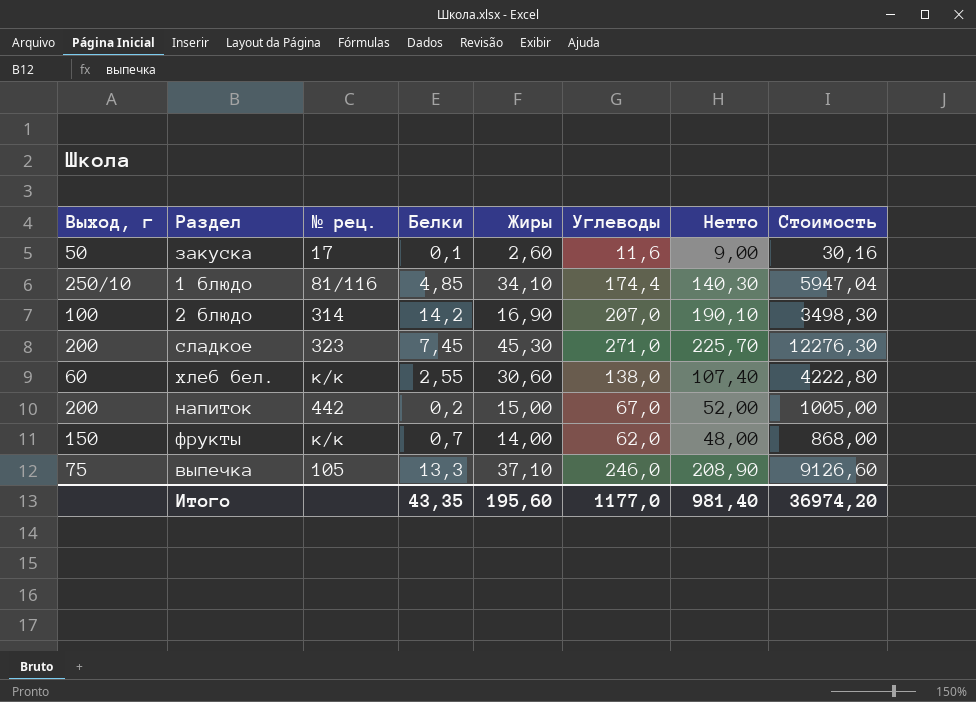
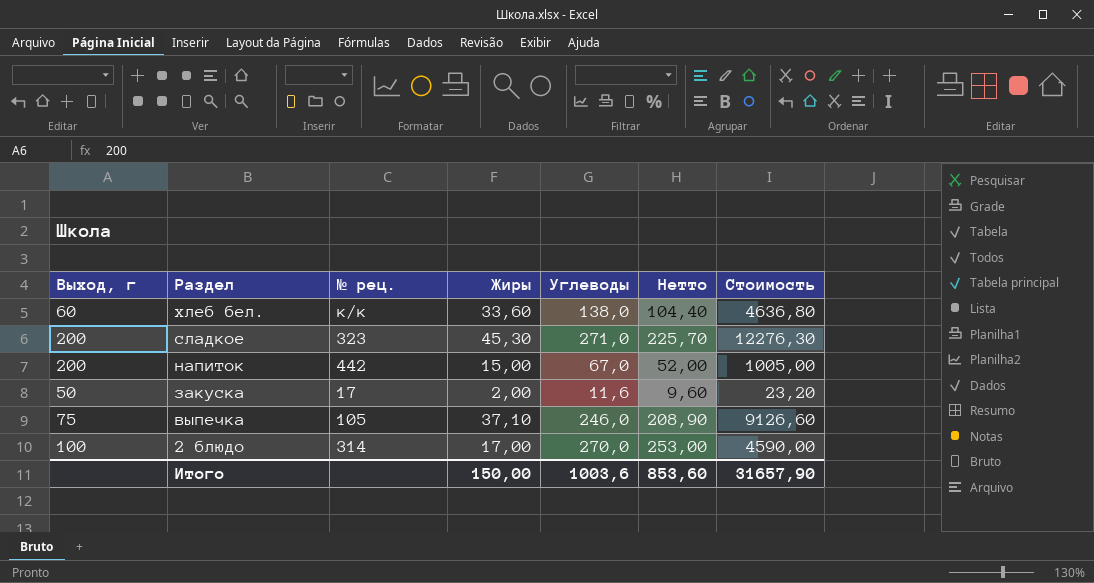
row order: none -> Раздел descending
column Белки | position: 4 -> none
row 1 блюдо: 250/10 | 81/116 | 4,85 | 34,10 | 174,4 | 140,30 | 5947,04 -> none
row фрукты: 150 | к/к | 0,7 | 14,00 | 62,0 | 48,00 | 868,00 -> none
хлеб бел. | Жиры: 30,60 -> 33,60
хлеб бел. | Нетто: 107,40 -> 104,40
хлеб бел. | Стоимость: 4222,80 -> 4636,80
закуска | Жиры: 2,60 -> 2,00
закуска | Нетто: 9,00 -> 9,60
закуска | Стоимость: 30,16 -> 23,20
2 блюдо | Жиры: 16,90 -> 17,00
2 блюдо | Углеводы: 207,0 -> 270,0
2 блюдо | Нетто: 190,10 -> 253,00
2 блюдо | Стоимость: 3498,30 -> 4590,00
Итого | Жиры: 195,60 -> 150,00
Итого | Углеводы: 1177,0 -> 1003,6
Итого | Нетто: 981,40 -> 853,60
Итого | Стоимость: 36974,20 -> 31657,90

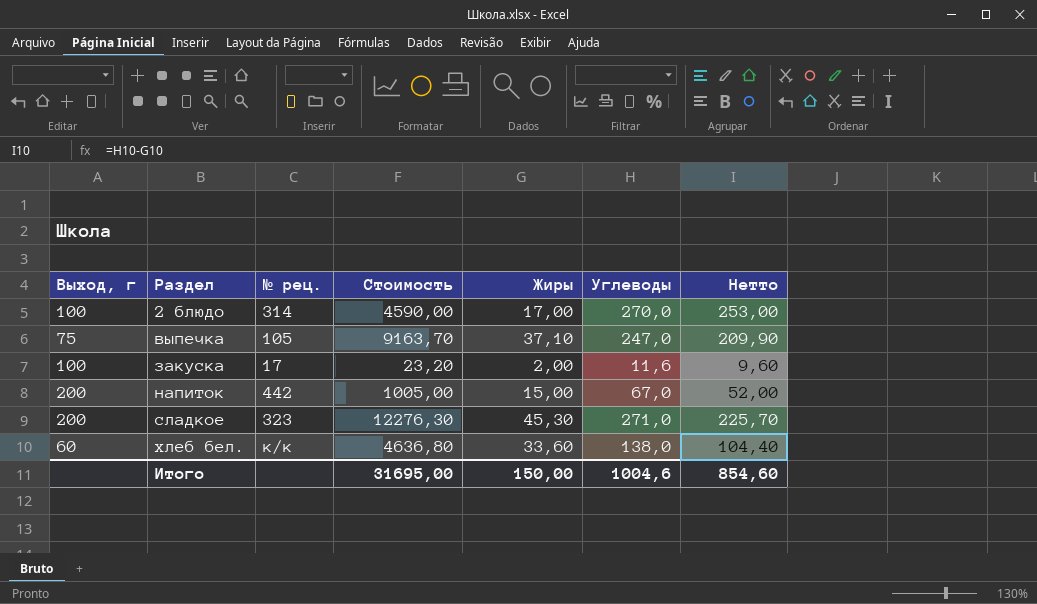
row order: Раздел descending -> Раздел ascending
column Стоимость | position: 7 -> 4
выпечка | Стоимость: 9126,60 -> 9163,70
выпечка | Углеводы: 246,0 -> 247,0
выпечка | Нетто: 208,90 -> 209,90
закуска | Выход, г: 50 -> 100
Итого | Стоимость: 31657,90 -> 31695,00
Итого | Углеводы: 1003,6 -> 1004,6
Итого | Нетто: 853,60 -> 854,60

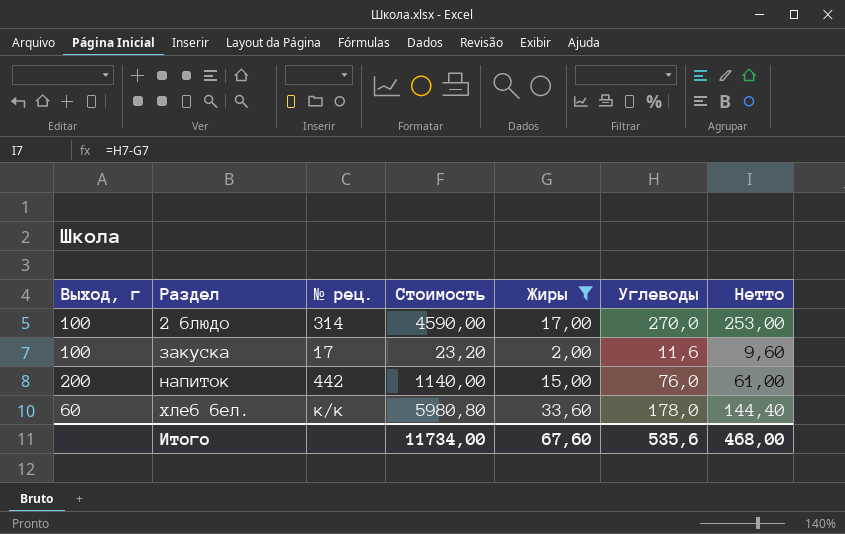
filter: none -> Жиры <= 33,60
напиток | Стоимость: 1005,00 -> 1140,00
напиток | Углеводы: 67,0 -> 76,0
напиток | Нетто: 52,00 -> 61,00
хлеб бел. | Стоимость: 4636,80 -> 5980,80
хлеб бел. | Углеводы: 138,0 -> 178,0
хлеб бел. | Нетто: 104,40 -> 144,40
Итого | Стоимость: 31695,00 -> 11734,00
Итого | Жиры: 150,00 -> 67,60
Итого | Углеводы: 1004,6 -> 535,6
Итого | Нетто: 854,60 -> 468,00

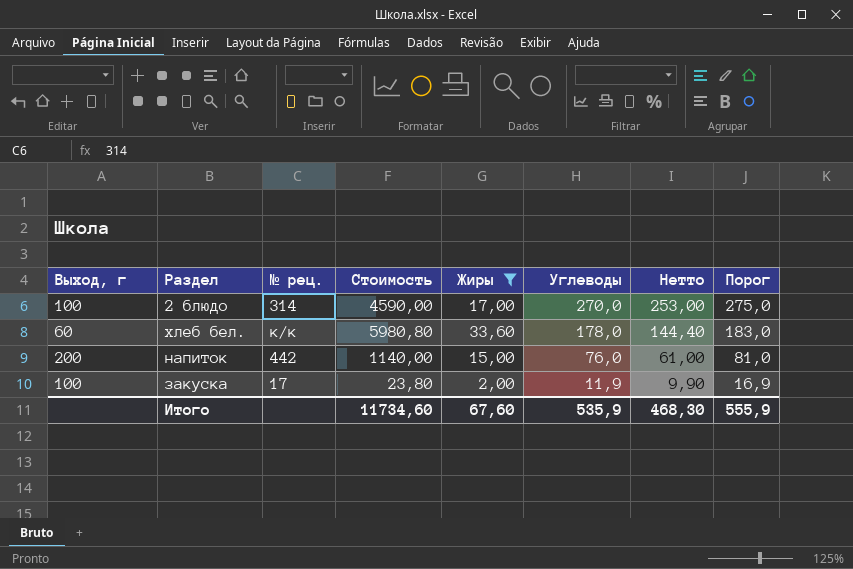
row order: Раздел ascending -> Углеводы descending
column Порог | formula: none -> [Углеводы] + 5
закуска | Стоимость: 23,20 -> 23,80
закуска | Углеводы: 11,6 -> 11,9
закуска | Нетто: 9,60 -> 9,90
Итого | Стоимость: 11734,00 -> 11734,60
Итого | Углеводы: 535,6 -> 535,9
Итого | Нетто: 468,00 -> 468,30

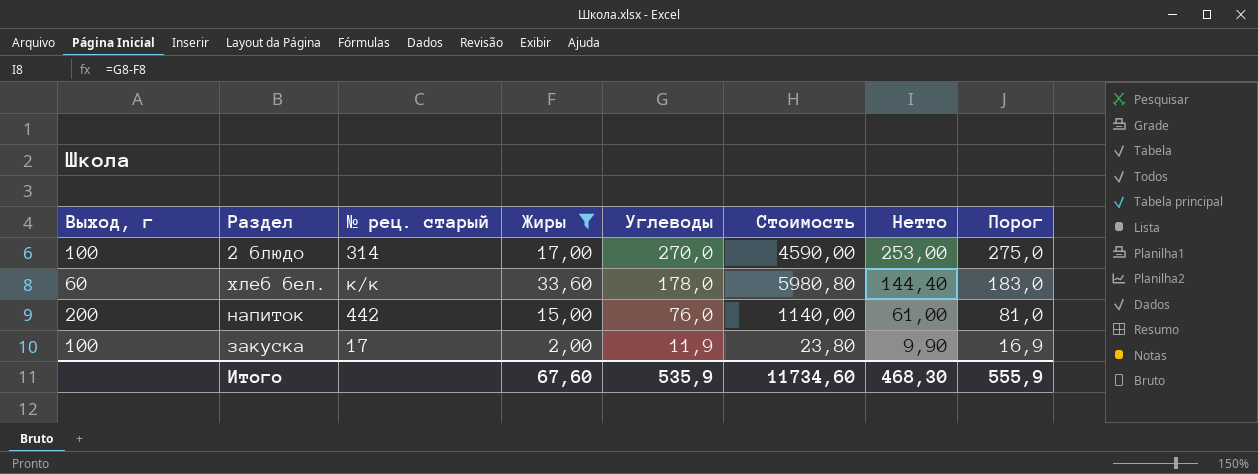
column name: № рец. -> № рец. старый
column Стоимость | position: 4 -> 6

